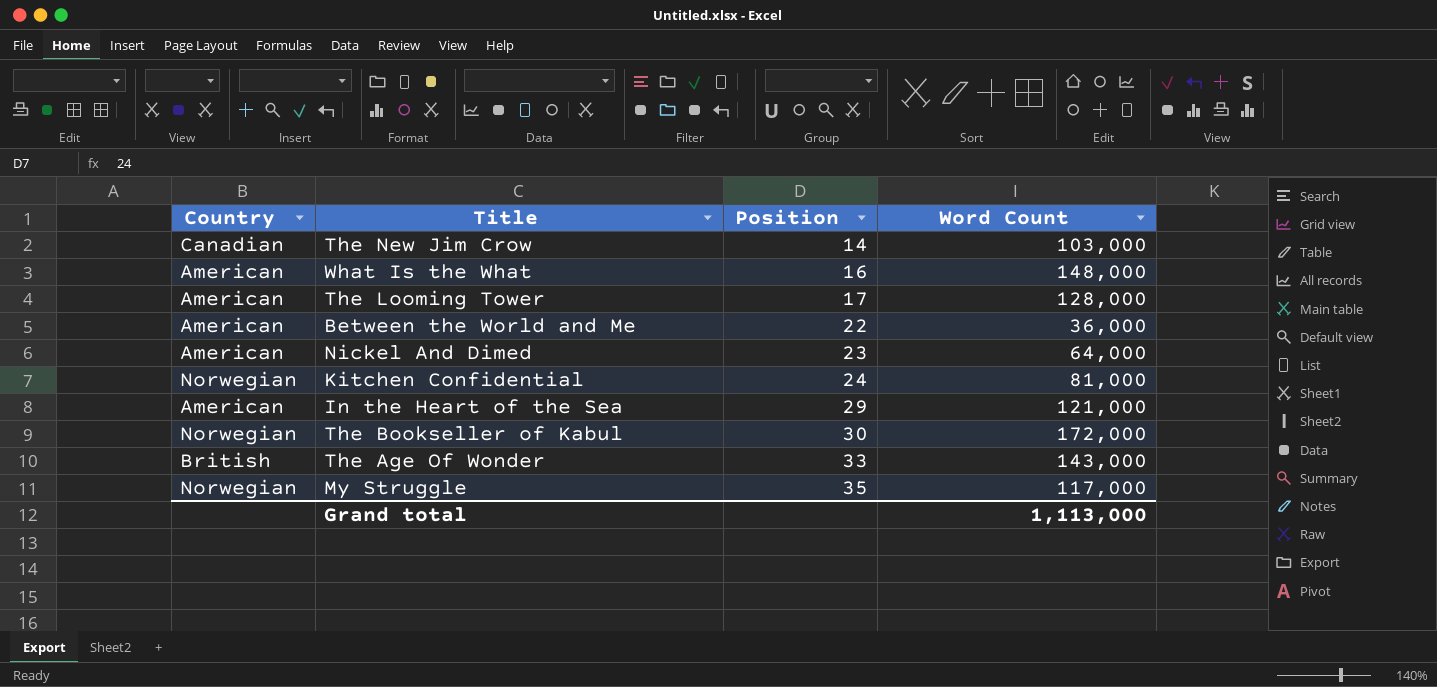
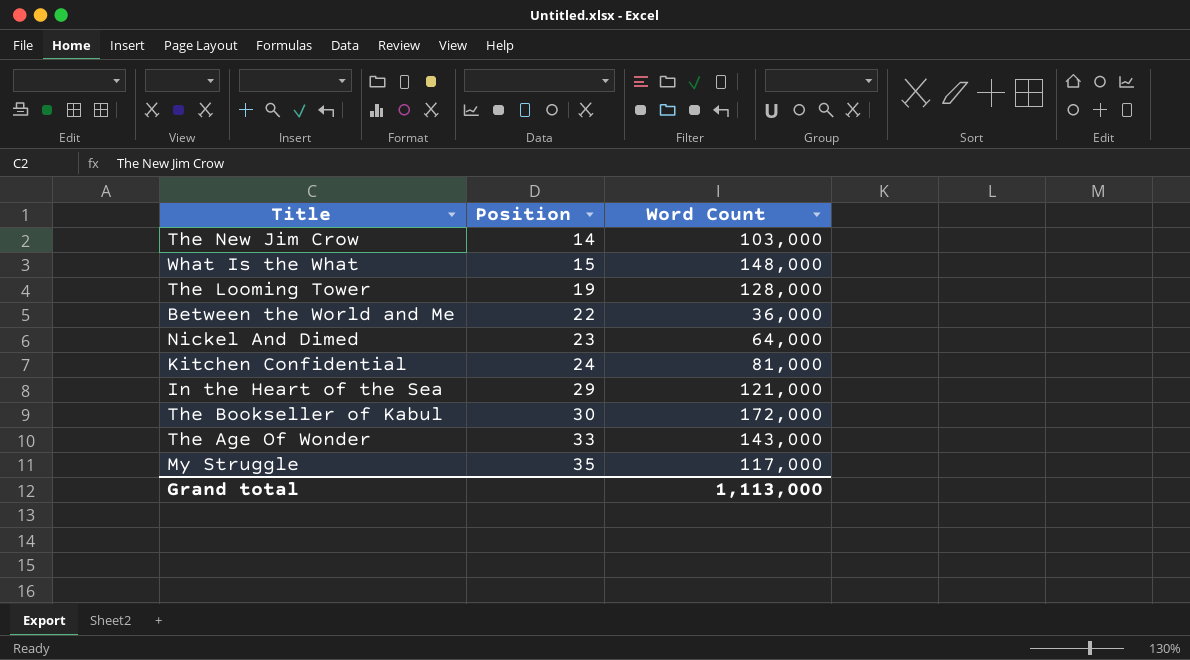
column Country | position: 1 -> none
What Is the What | Position: 16 -> 15
The Looming Tower | Position: 17 -> 19

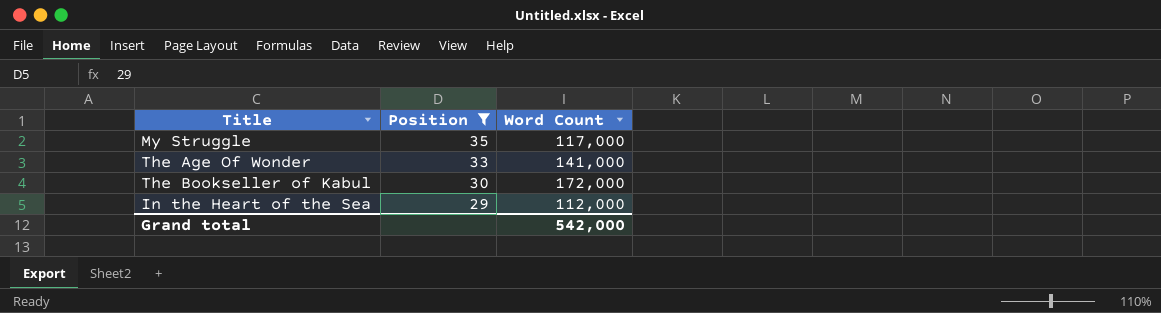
filter: none -> Position >= 29
row order: Position ascending -> Position descending
The Age Of Wonder | Word Count: 143,000 -> 141,000
In the Heart of the Sea | Word Count: 121,000 -> 112,000
Grand total | Word Count: 1,113,000 -> 542,000

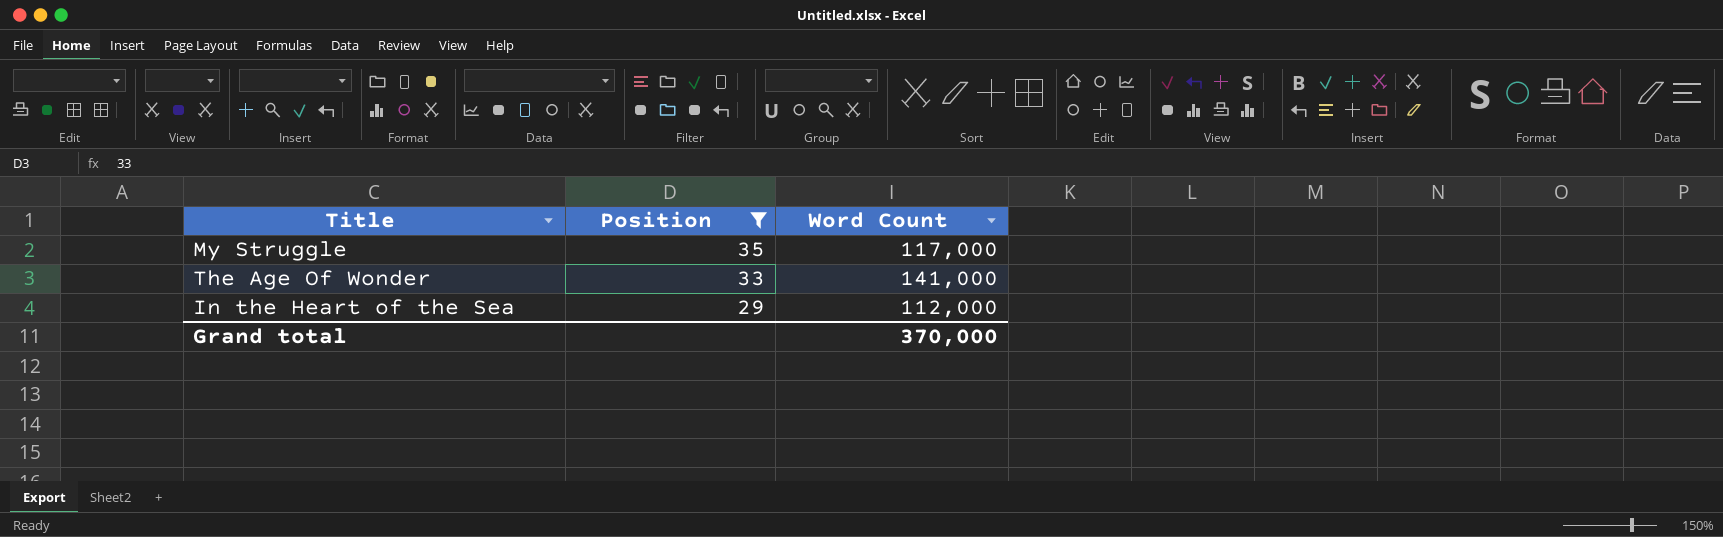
row The Bookseller of Kabul: 30 | 172,000 -> none
Grand total | Word Count: 542,000 -> 370,000

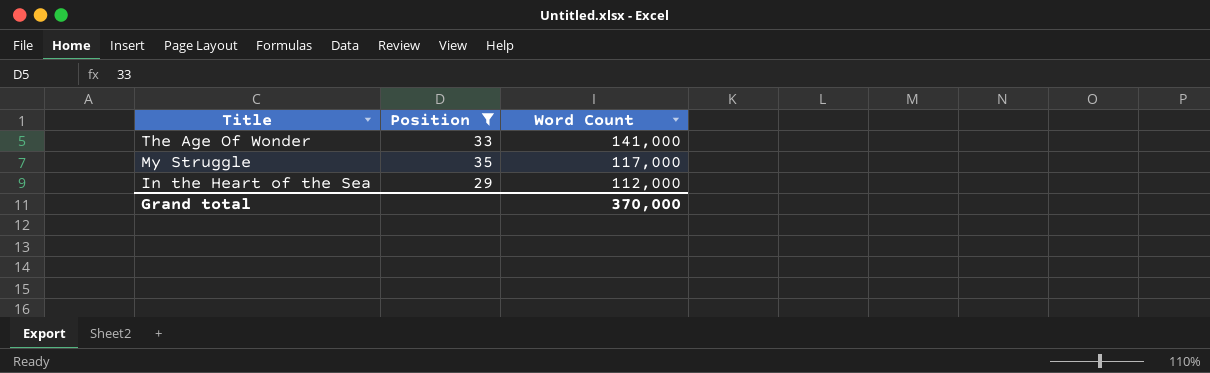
row order: Position descending -> Title descending

